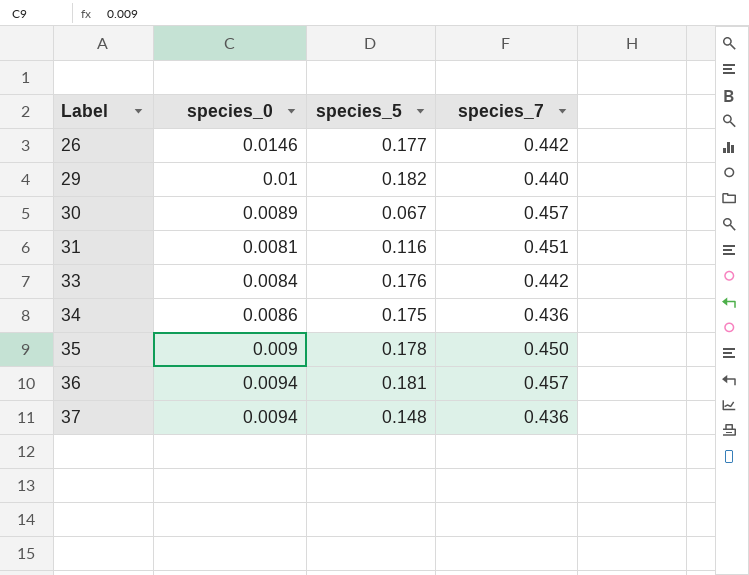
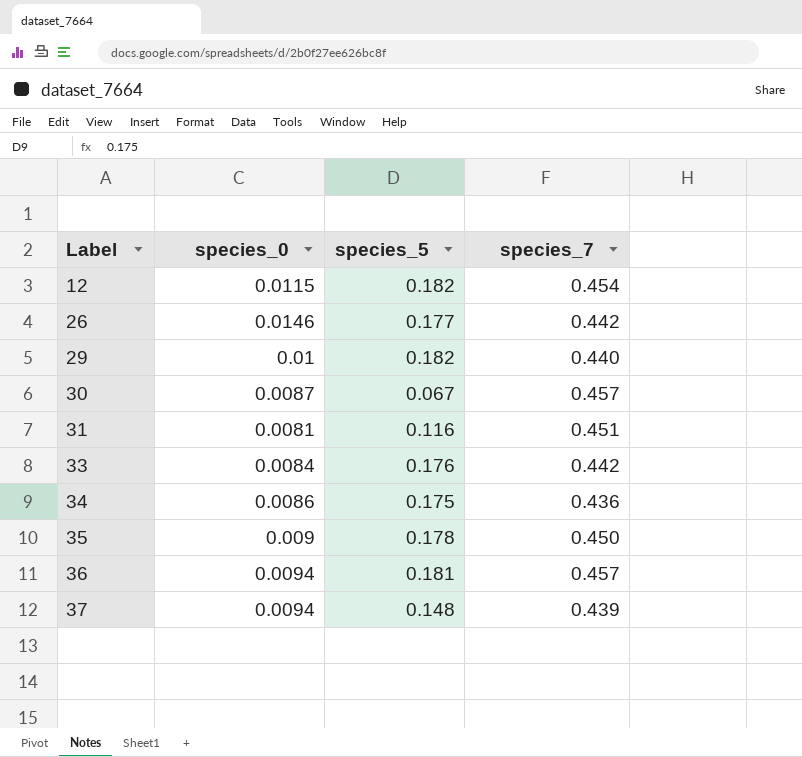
row 12: none -> 0.0115 | 0.182 | 0.454
30 | species_0: 0.0089 -> 0.0087
37 | species_7: 0.436 -> 0.439

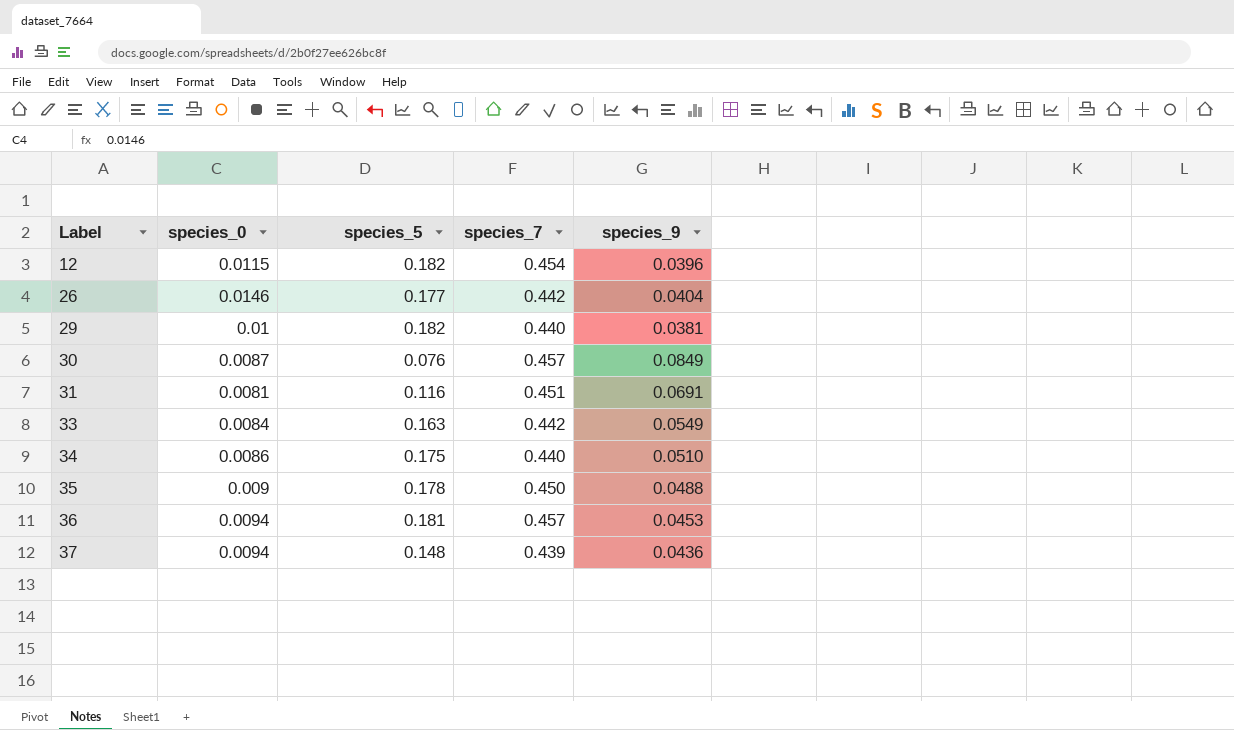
column species_9 | position: none -> 5
30 | species_5: 0.067 -> 0.076
33 | species_5: 0.176 -> 0.163
34 | species_7: 0.436 -> 0.440

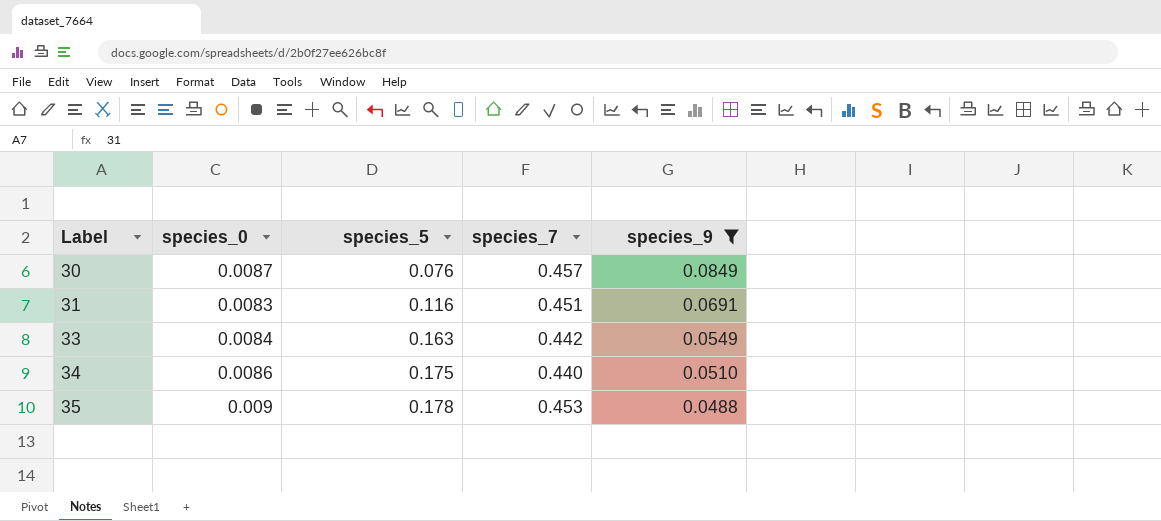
filter: none -> species_9 >= 0.0488
31 | species_0: 0.0081 -> 0.0083
35 | species_7: 0.450 -> 0.453

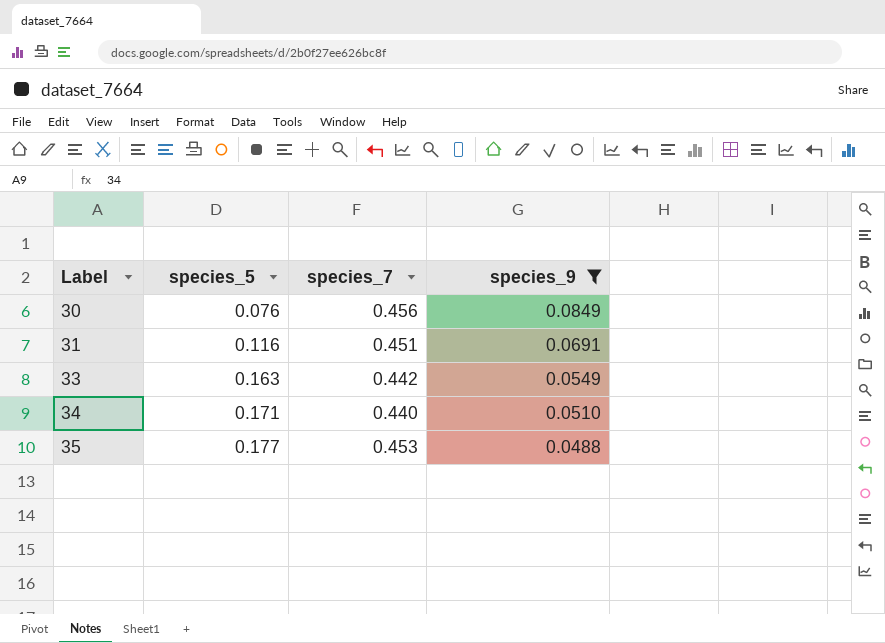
column species_0 | position: 2 -> none
30 | species_7: 0.457 -> 0.456
34 | species_5: 0.175 -> 0.171
35 | species_5: 0.178 -> 0.177

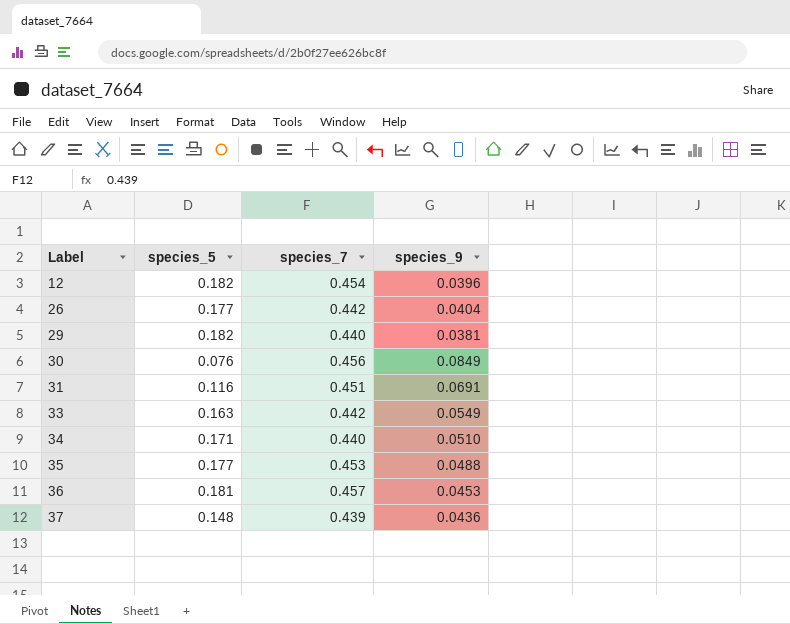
filter: species_9 >= 0.0488 -> none

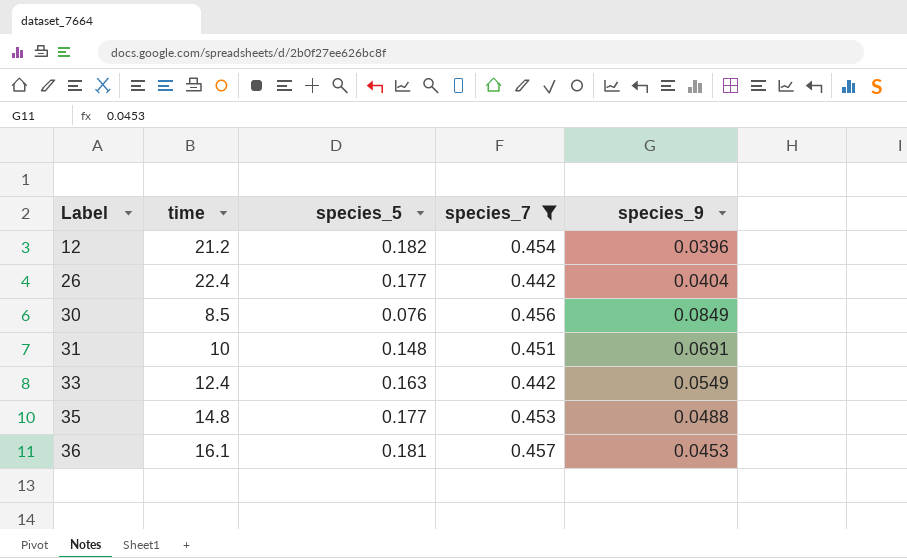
filter: none -> species_7 >= 0.442
column time | position: none -> 2
31 | species_5: 0.116 -> 0.148

